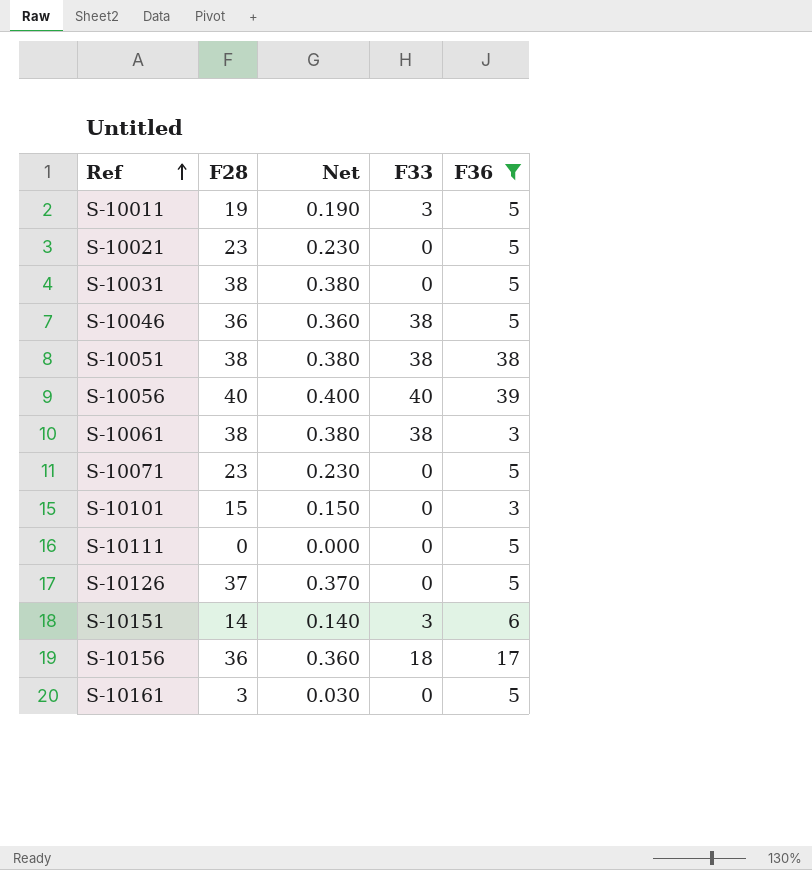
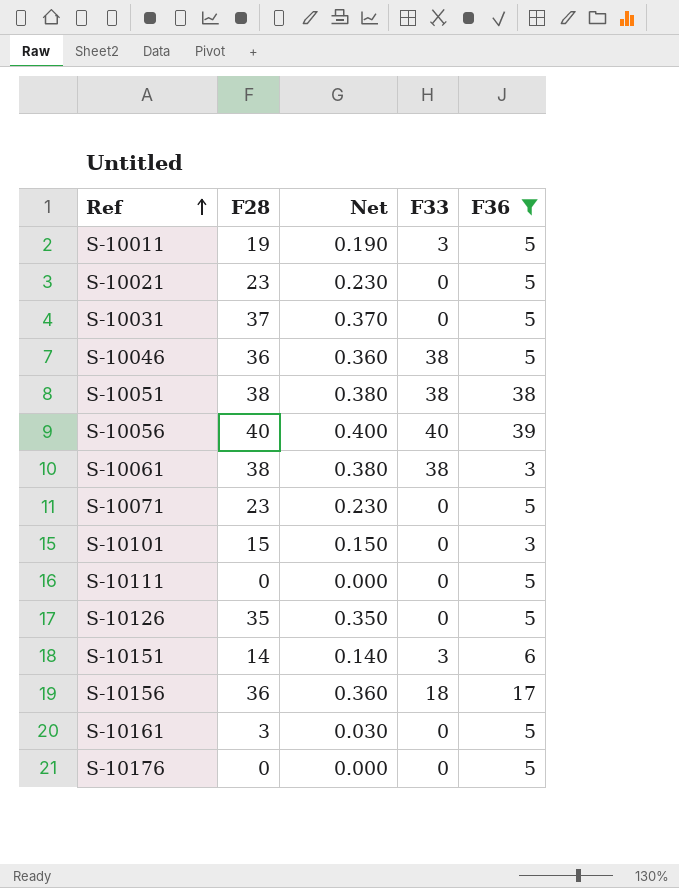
S-10031 | F28: 38 -> 37
S-10031 | Net: 0.380 -> 0.370
S-10126 | F28: 37 -> 35
S-10126 | Net: 0.370 -> 0.350
row S-10176: none -> 0 | 0.000 | 0 | 5

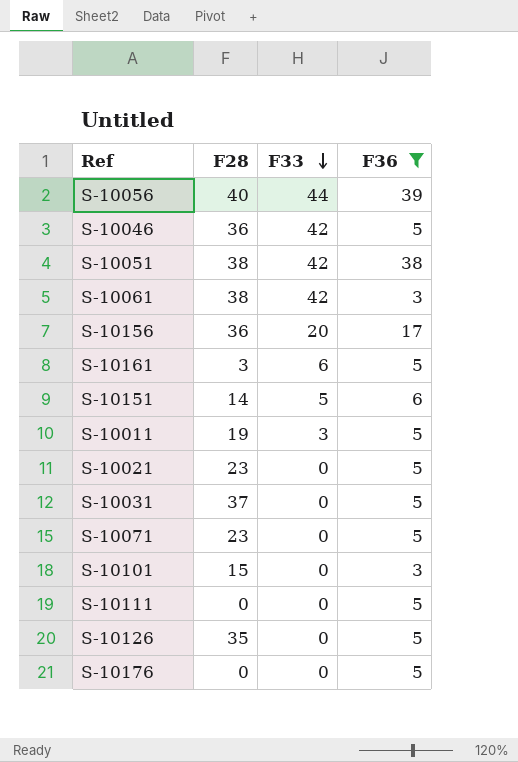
row order: Ref ascending -> F33 descending
column Net | formula: [F28] * 0.01 -> none
S-10056 | F33: 40 -> 44
S-10046 | F33: 38 -> 42
S-10051 | F33: 38 -> 42
S-10061 | F33: 38 -> 42
S-10156 | F33: 18 -> 20
S-10161 | F33: 0 -> 6
S-10151 | F33: 3 -> 5

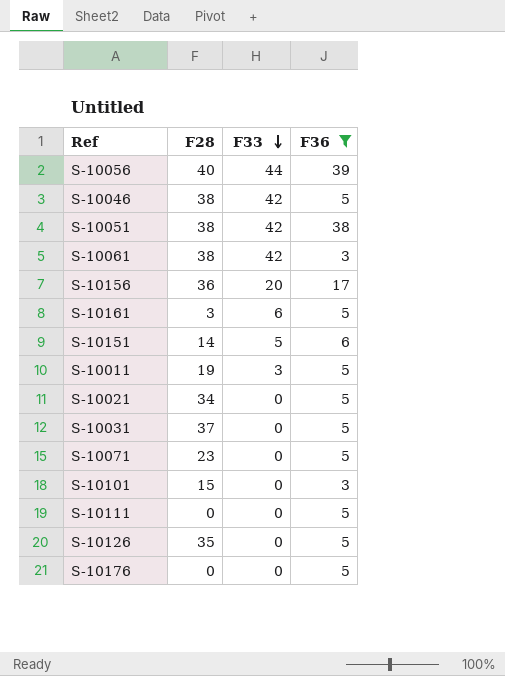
S-10046 | F28: 36 -> 38
S-10021 | F28: 23 -> 34

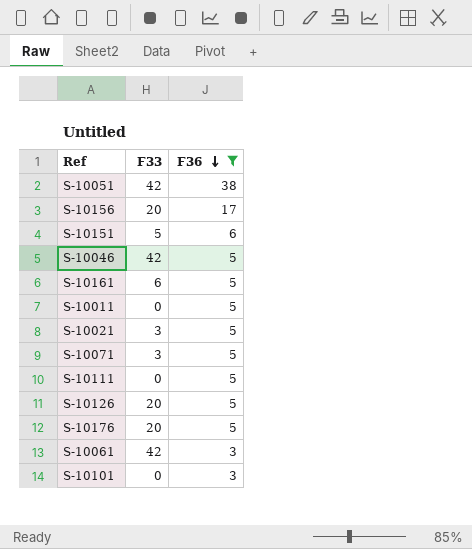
row order: F33 descending -> F36 descending
column F28 | position: 2 -> none
row S-10056: 40 | 44 | 39 -> none
row S-10031: 37 | 0 | 5 -> none
S-10011 | F33: 3 -> 0
S-10021 | F33: 0 -> 3
S-10071 | F33: 0 -> 3
S-10126 | F33: 0 -> 20
S-10176 | F33: 0 -> 20

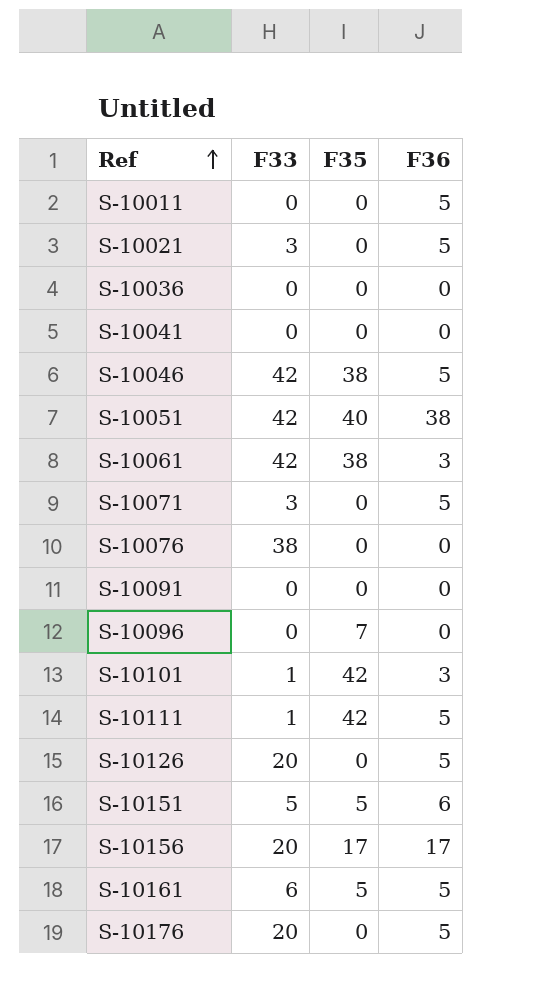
filter: F36 != 0 -> none
row order: F36 descending -> Ref ascending
column F35 | position: none -> 3
S-10101 | F33: 0 -> 1
S-10111 | F33: 0 -> 1

